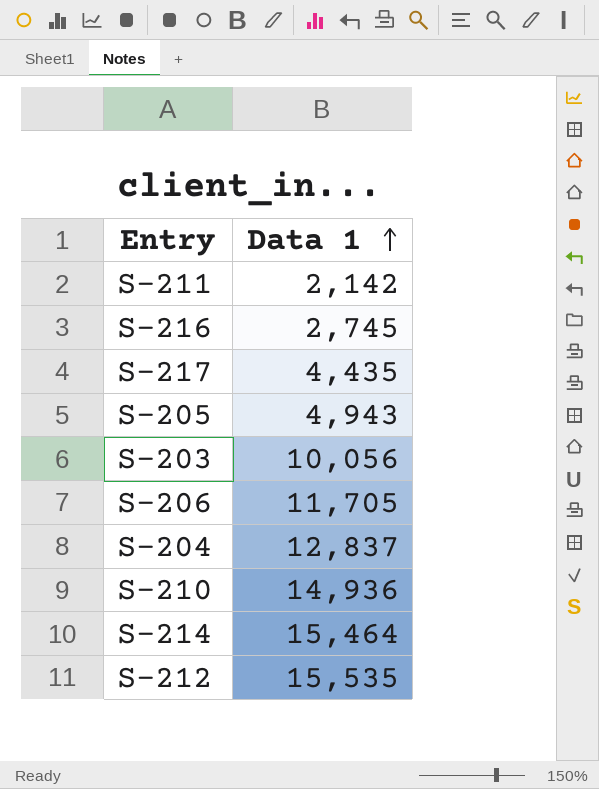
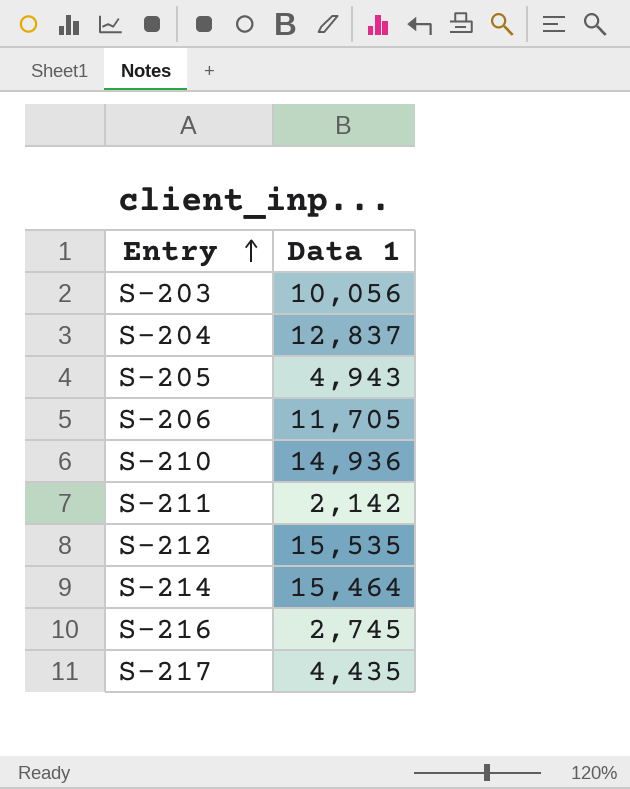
row order: Data 1 ascending -> Entry ascending

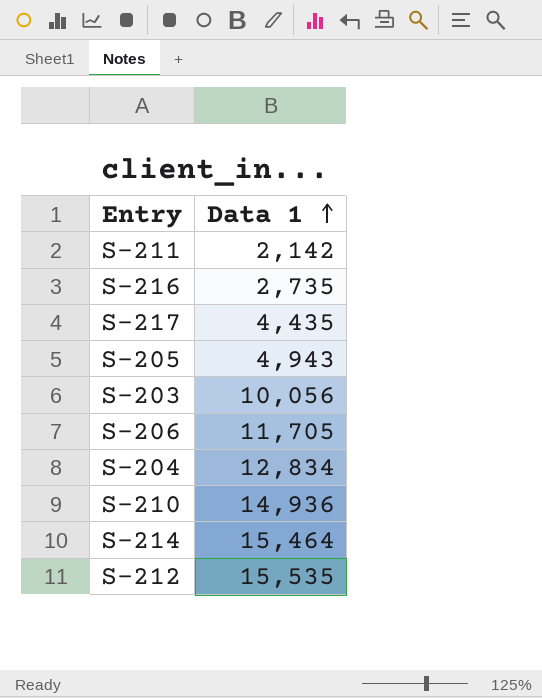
row order: Entry ascending -> Data 1 ascending
S-216 | Data 1: 2,745 -> 2,735
S-204 | Data 1: 12,837 -> 12,834

